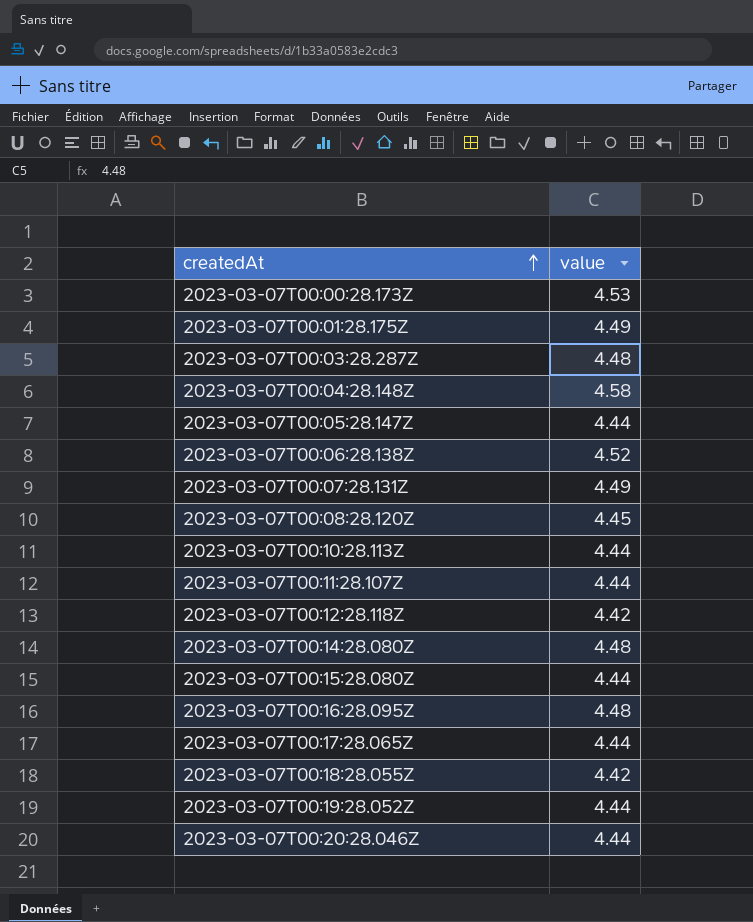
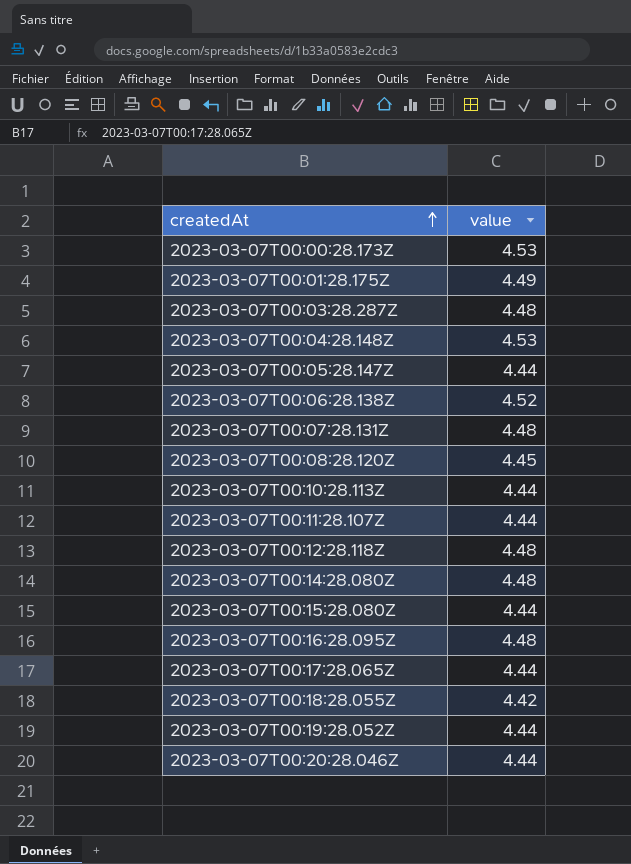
2023-03-07T00:04:28.148Z | value: 4.58 -> 4.53
2023-03-07T00:07:28.131Z | value: 4.49 -> 4.48
2023-03-07T00:12:28.118Z | value: 4.42 -> 4.48

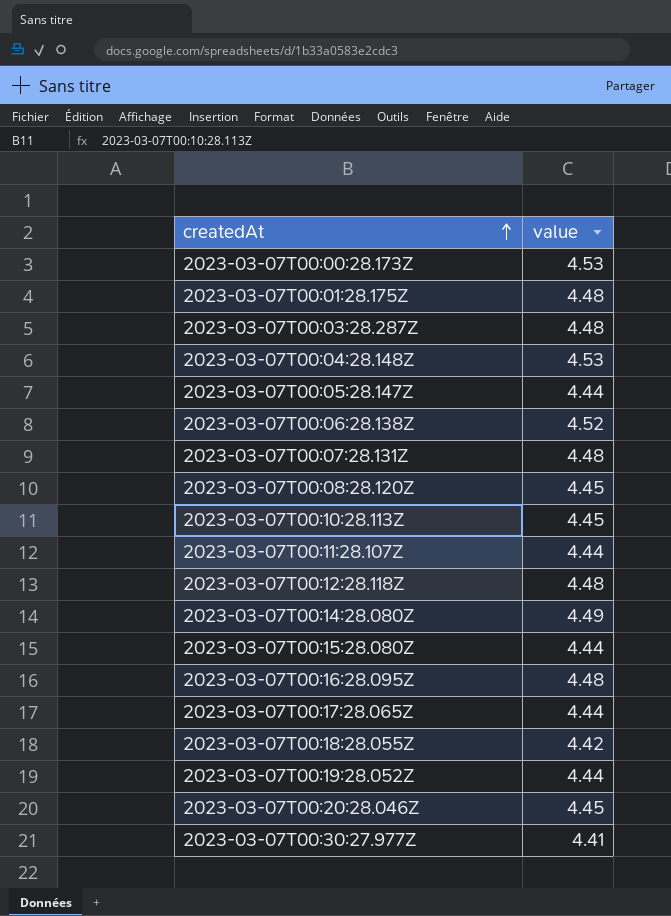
2023-03-07T00:01:28.175Z | value: 4.49 -> 4.48
2023-03-07T00:10:28.113Z | value: 4.44 -> 4.45
2023-03-07T00:14:28.080Z | value: 4.48 -> 4.49
2023-03-07T00:20:28.046Z | value: 4.44 -> 4.45
row 2023-03-07T00:30:27.977Z: none -> 4.41

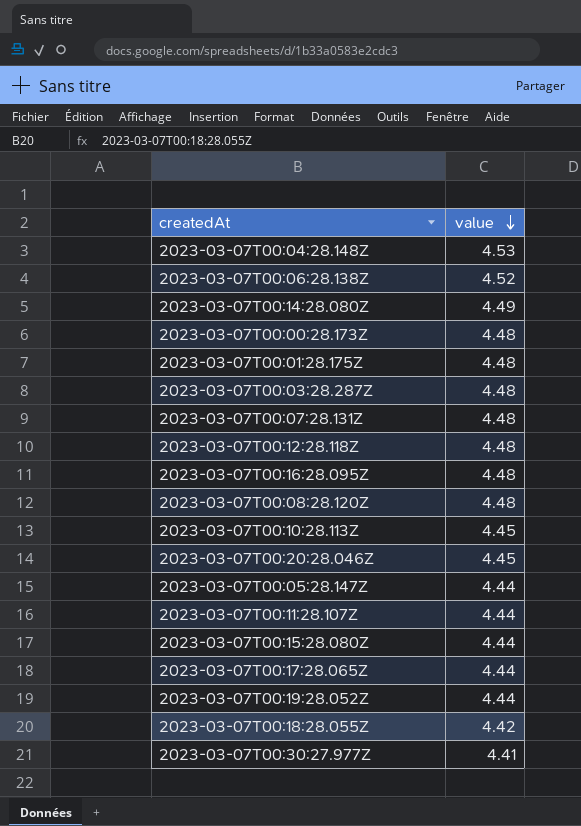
row order: createdAt ascending -> value descending
2023-03-07T00:00:28.173Z | value: 4.53 -> 4.48
2023-03-07T00:08:28.120Z | value: 4.45 -> 4.48

